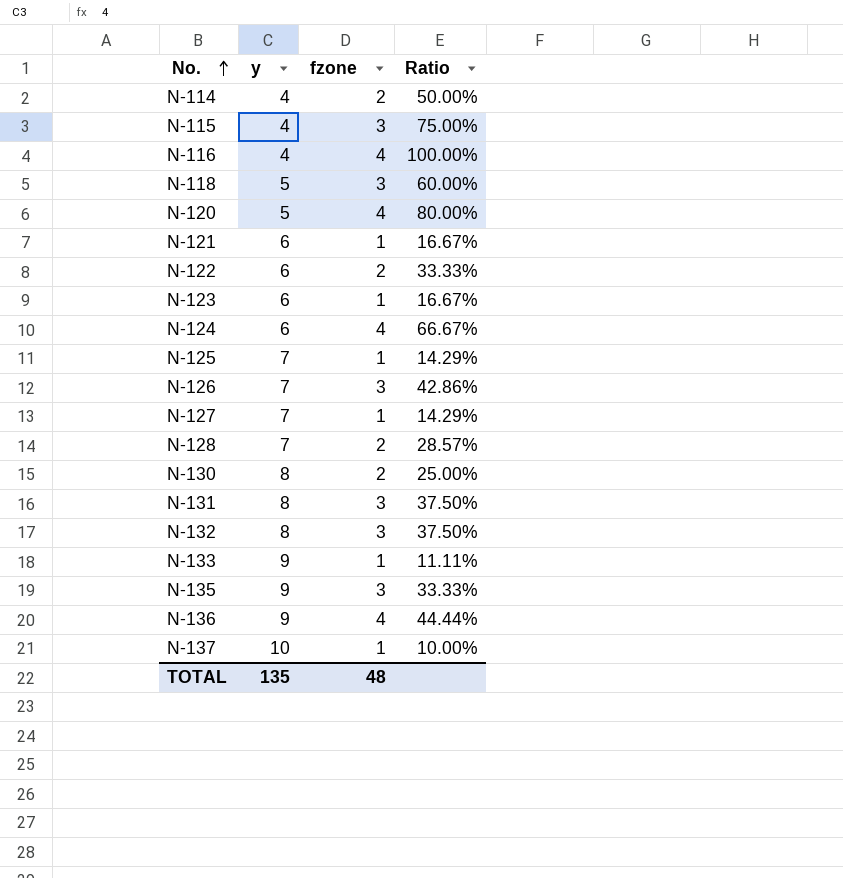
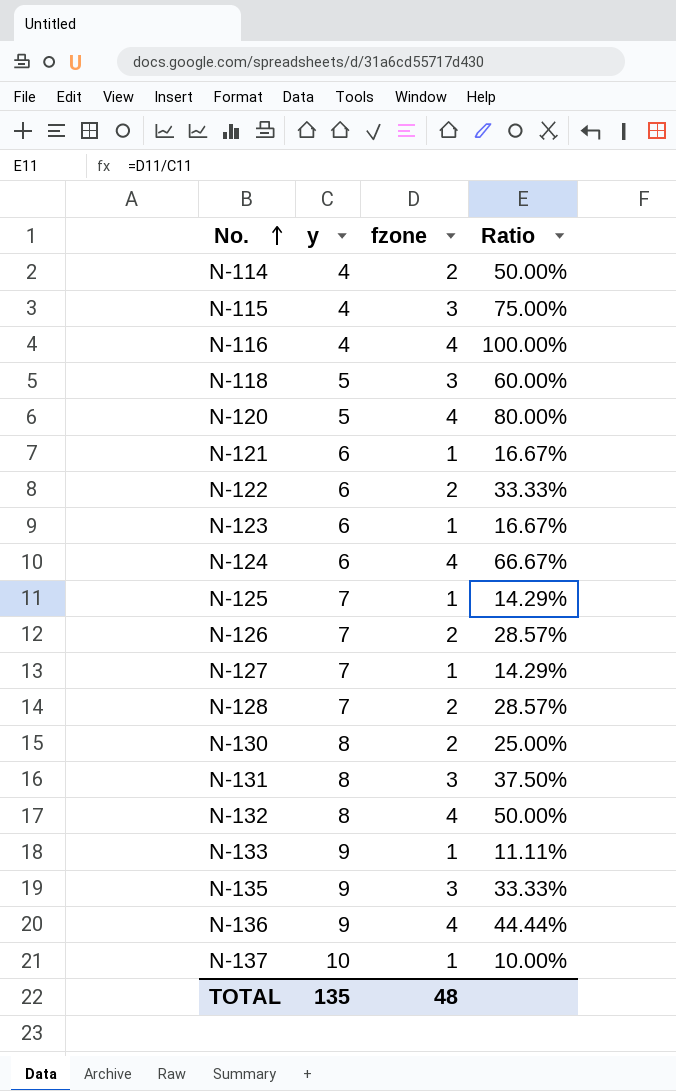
N-126 | fzone: 3 -> 2
N-126 | Ratio: 42.86% -> 28.57%
N-132 | fzone: 3 -> 4
N-132 | Ratio: 37.50% -> 50.00%

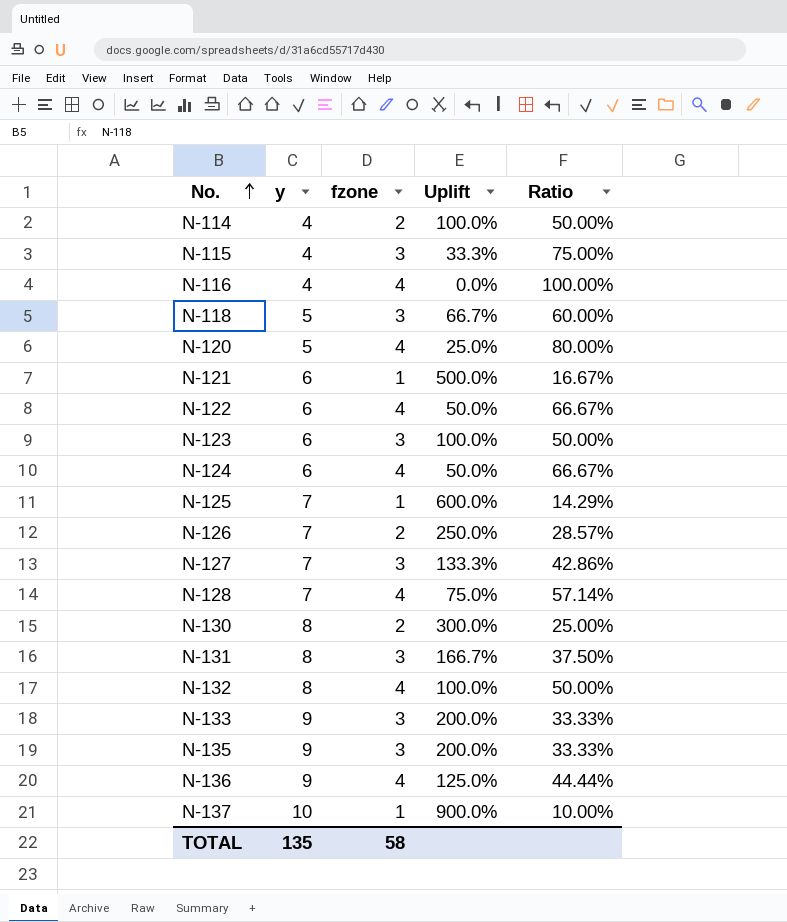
column Uplift | formula: none -> ([y] - [fzone]) / [fzone]
N-122 | fzone: 2 -> 4
N-122 | Ratio: 33.33% -> 66.67%
N-123 | fzone: 1 -> 3
N-123 | Ratio: 16.67% -> 50.00%
N-127 | fzone: 1 -> 3
N-127 | Ratio: 14.29% -> 42.86%
N-128 | fzone: 2 -> 4
N-128 | Ratio: 28.57% -> 57.14%
N-133 | fzone: 1 -> 3
N-133 | Ratio: 11.11% -> 33.33%
TOTAL | fzone: 48 -> 58

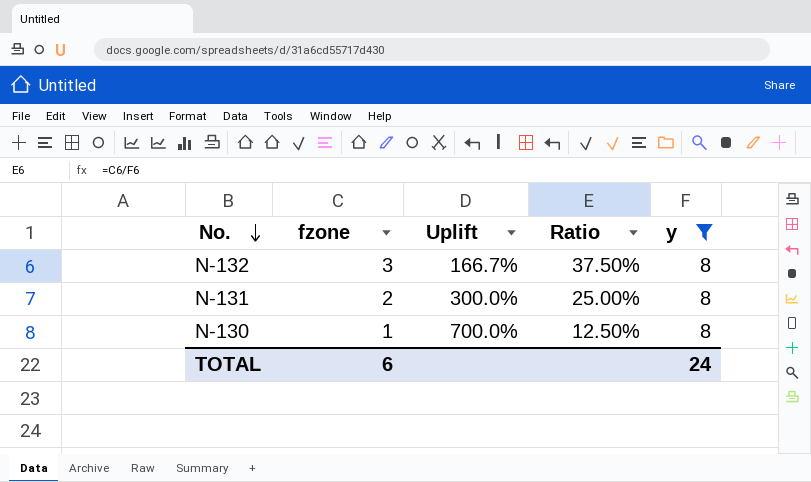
filter: none -> y = 8
row order: No. ascending -> No. descending
column y | position: 2 -> 5
N-132 | fzone: 4 -> 3
N-132 | Uplift: 100.0% -> 166.7%
N-132 | Ratio: 50.00% -> 37.50%
N-131 | fzone: 3 -> 2
N-131 | Uplift: 166.7% -> 300.0%
N-131 | Ratio: 37.50% -> 25.00%
N-130 | fzone: 2 -> 1
N-130 | Uplift: 300.0% -> 700.0%
N-130 | Ratio: 25.00% -> 12.50%
TOTAL | fzone: 58 -> 6
TOTAL | y: 135 -> 24

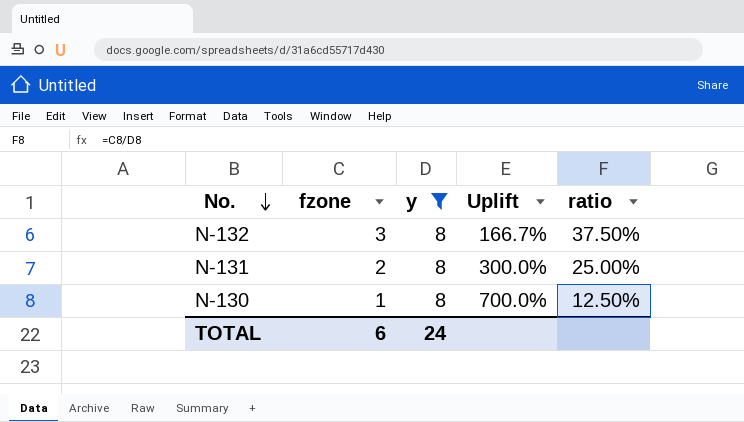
column y | position: 5 -> 3
column name: Ratio -> ratio

